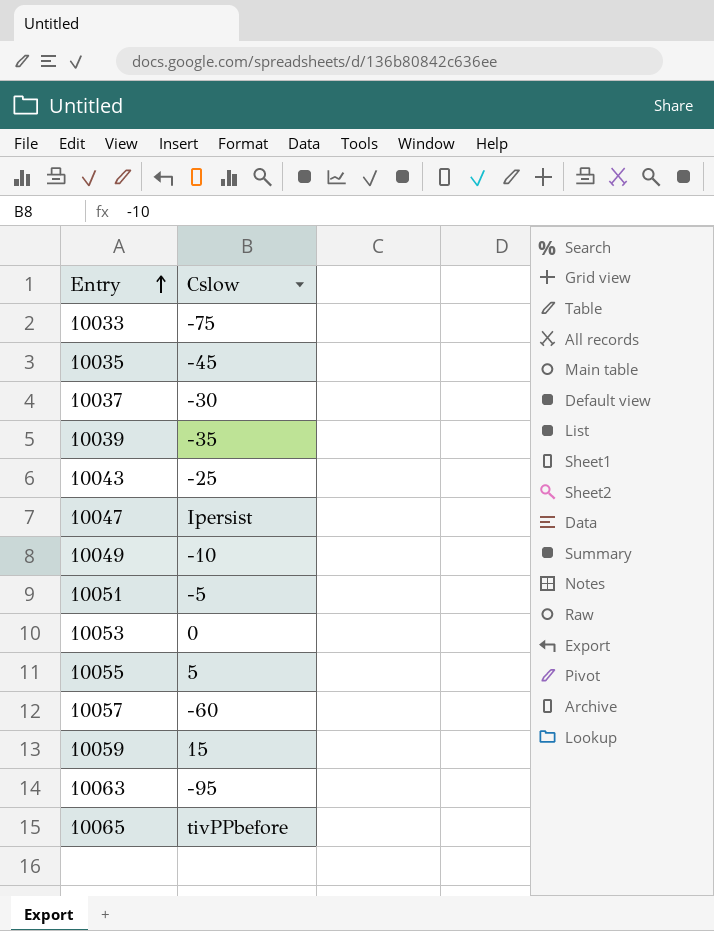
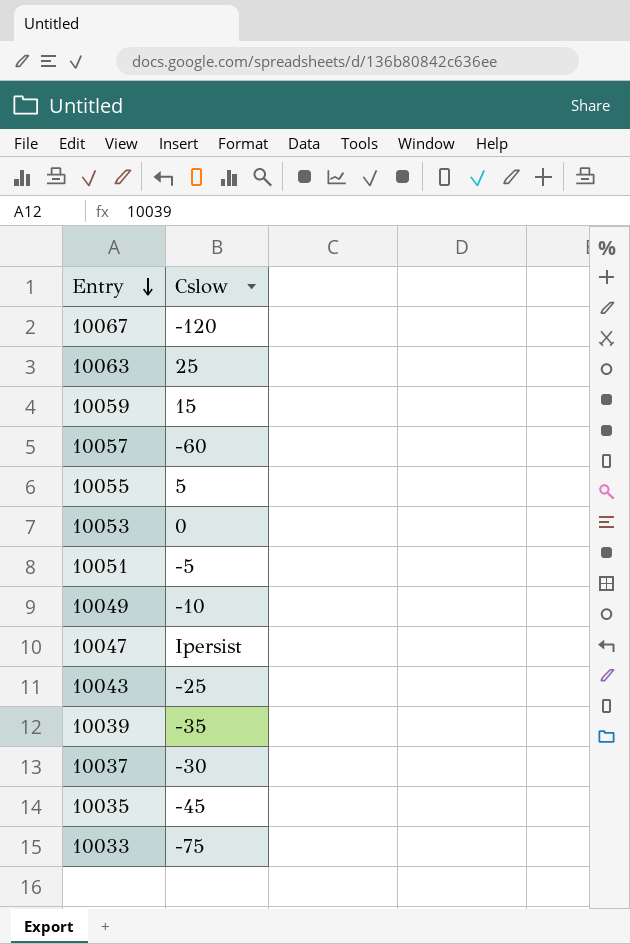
row order: Entry ascending -> Entry descending
row 10065: tivPPbefore -> none
row 10067: none -> -120
10063 | Cslow: -95 -> 25

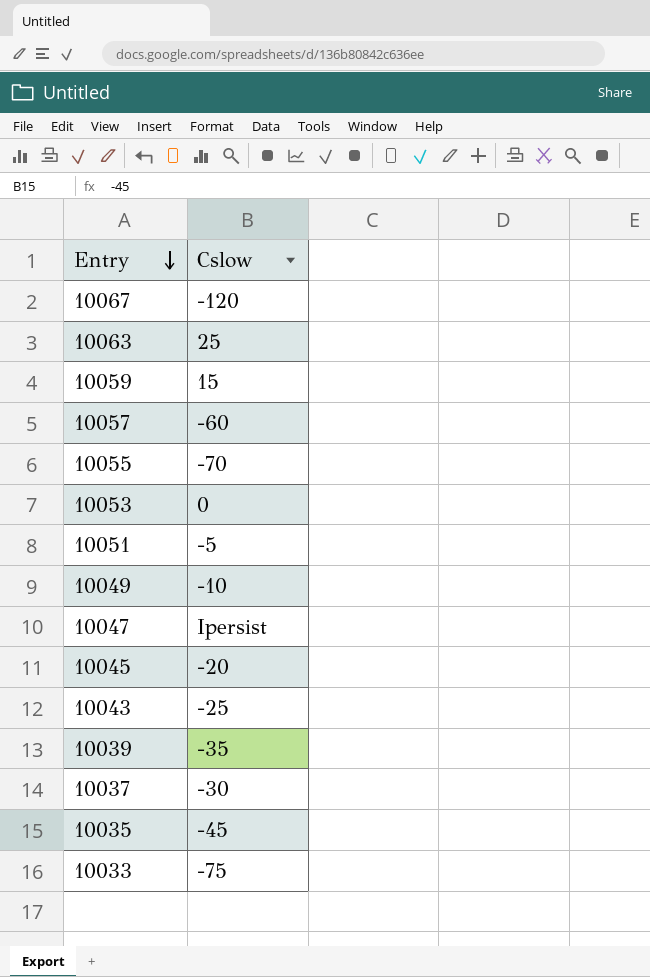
10055 | Cslow: 5 -> -70
row 10045: none -> -20

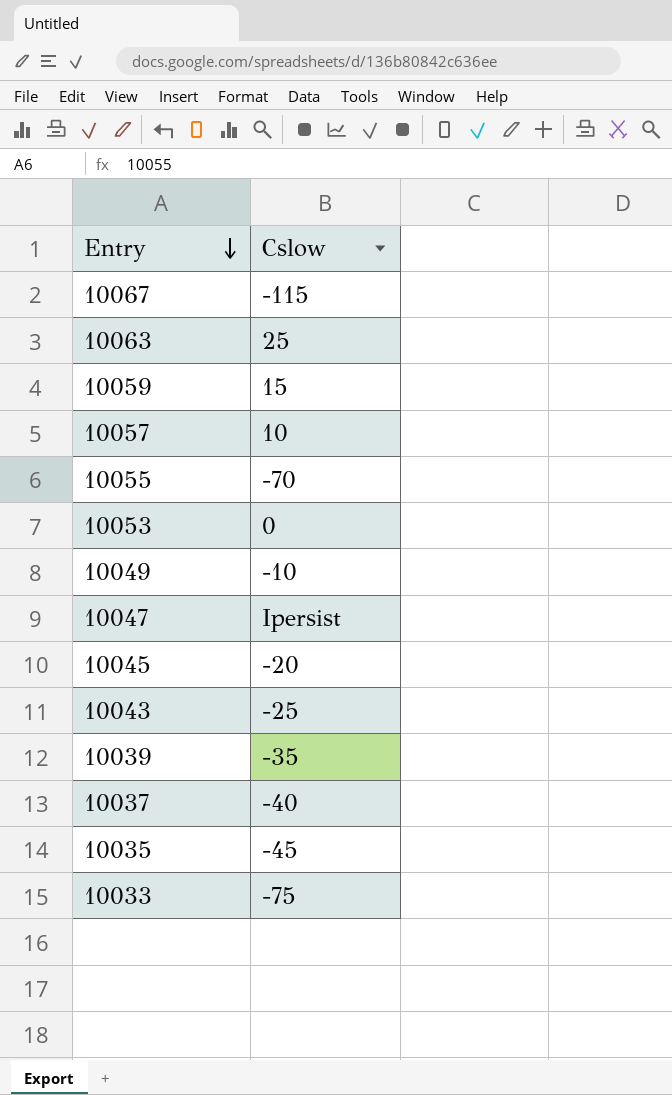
row 10051: -5 -> none
10067 | Cslow: -120 -> -115
10057 | Cslow: -60 -> 10
10037 | Cslow: -30 -> -40

